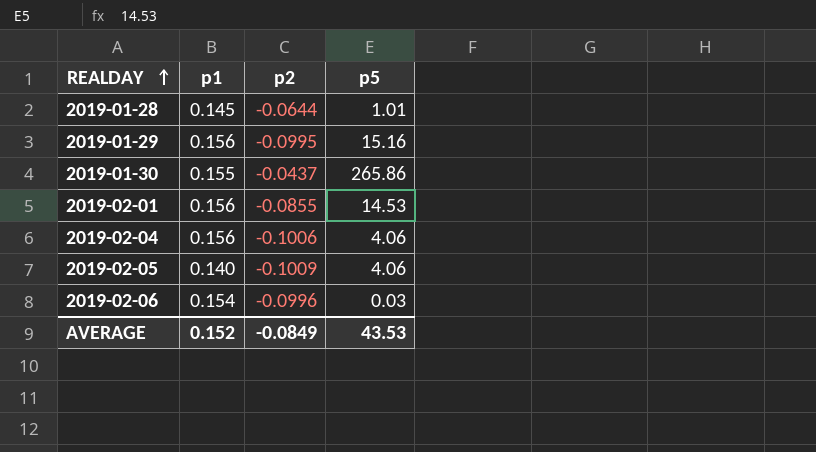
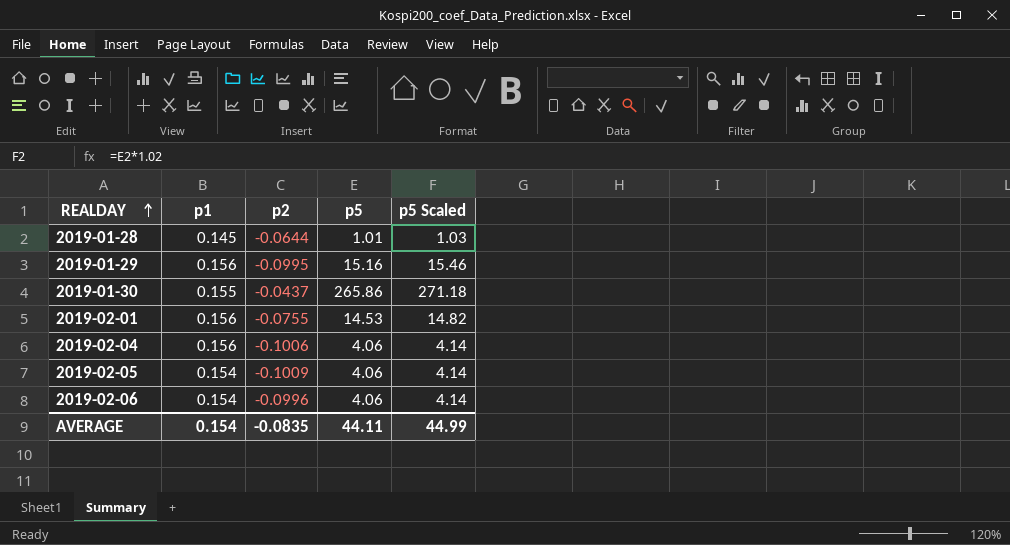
column p5 Scaled | formula: none -> [p5] * 1.02
2019-02-01 | p2: -0.0855 -> -0.0755
2019-02-05 | p1: 0.140 -> 0.154
2019-02-06 | p5: 0.03 -> 4.06
AVERAGE | p1: 0.152 -> 0.154
AVERAGE | p2: -0.0849 -> -0.0835
AVERAGE | p5: 43.53 -> 44.11

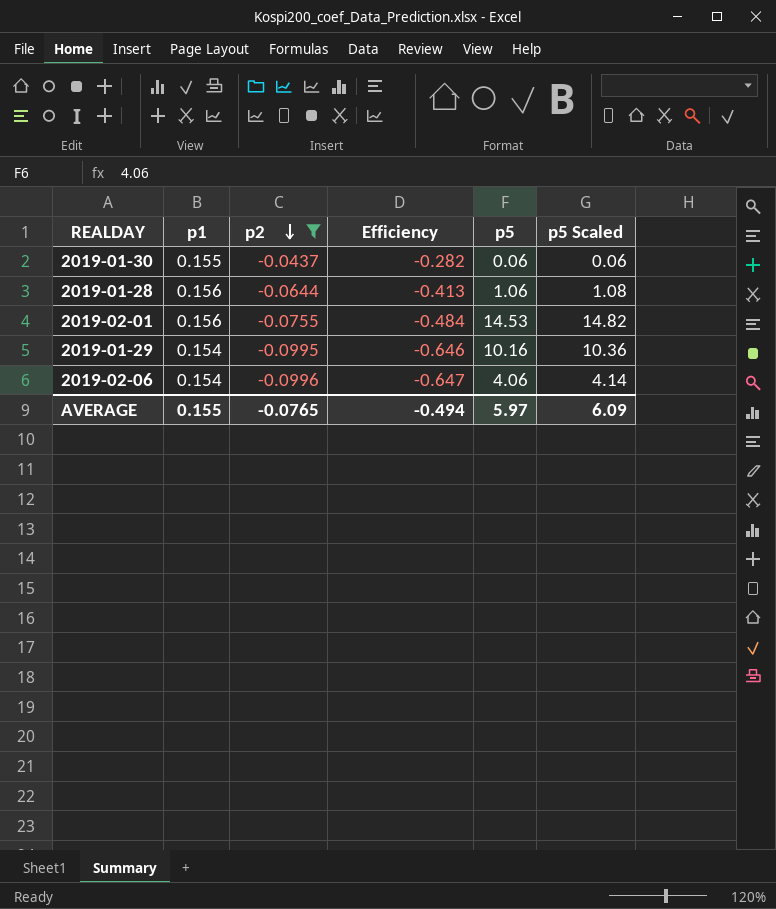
filter: none -> p2 >= -0.0996
row order: REALDAY ascending -> p2 descending
column Efficiency | formula: none -> [p2] / [p1]
2019-01-30 | p5: 265.86 -> 0.06
2019-01-30 | p5 Scaled: 271.18 -> 0.06
2019-01-28 | p1: 0.145 -> 0.156
2019-01-28 | p5: 1.01 -> 1.06
2019-01-28 | p5 Scaled: 1.03 -> 1.08
2019-01-29 | p1: 0.156 -> 0.154
2019-01-29 | p5: 15.16 -> 10.16
2019-01-29 | p5 Scaled: 15.46 -> 10.36
AVERAGE | p1: 0.154 -> 0.155
AVERAGE | p2: -0.0835 -> -0.0765
AVERAGE | p5: 44.11 -> 5.97
AVERAGE | p5 Scaled: 44.99 -> 6.09

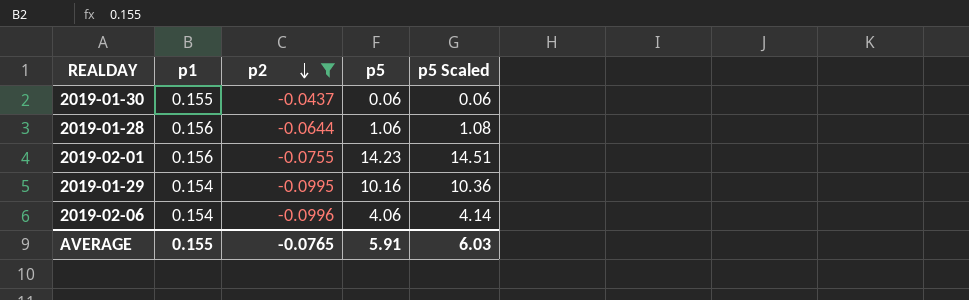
column Efficiency | formula: [p2] / [p1] -> none
2019-02-01 | p5: 14.53 -> 14.23
2019-02-01 | p5 Scaled: 14.82 -> 14.51
AVERAGE | p5: 5.97 -> 5.91
AVERAGE | p5 Scaled: 6.09 -> 6.03

